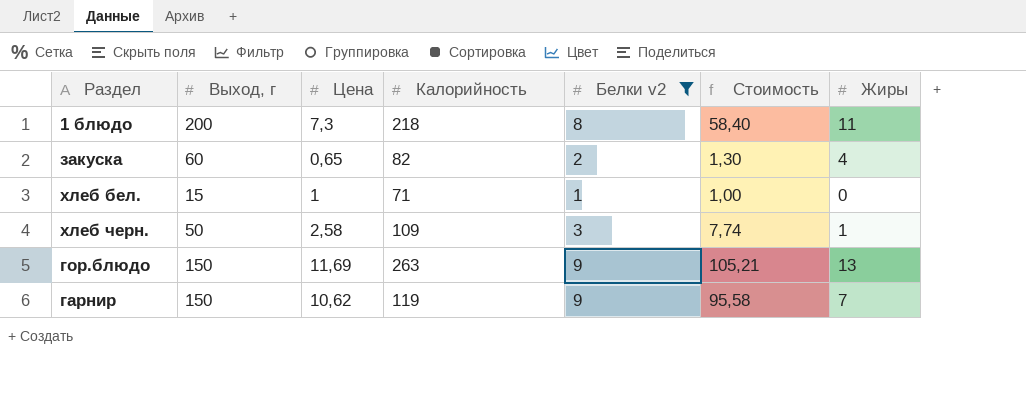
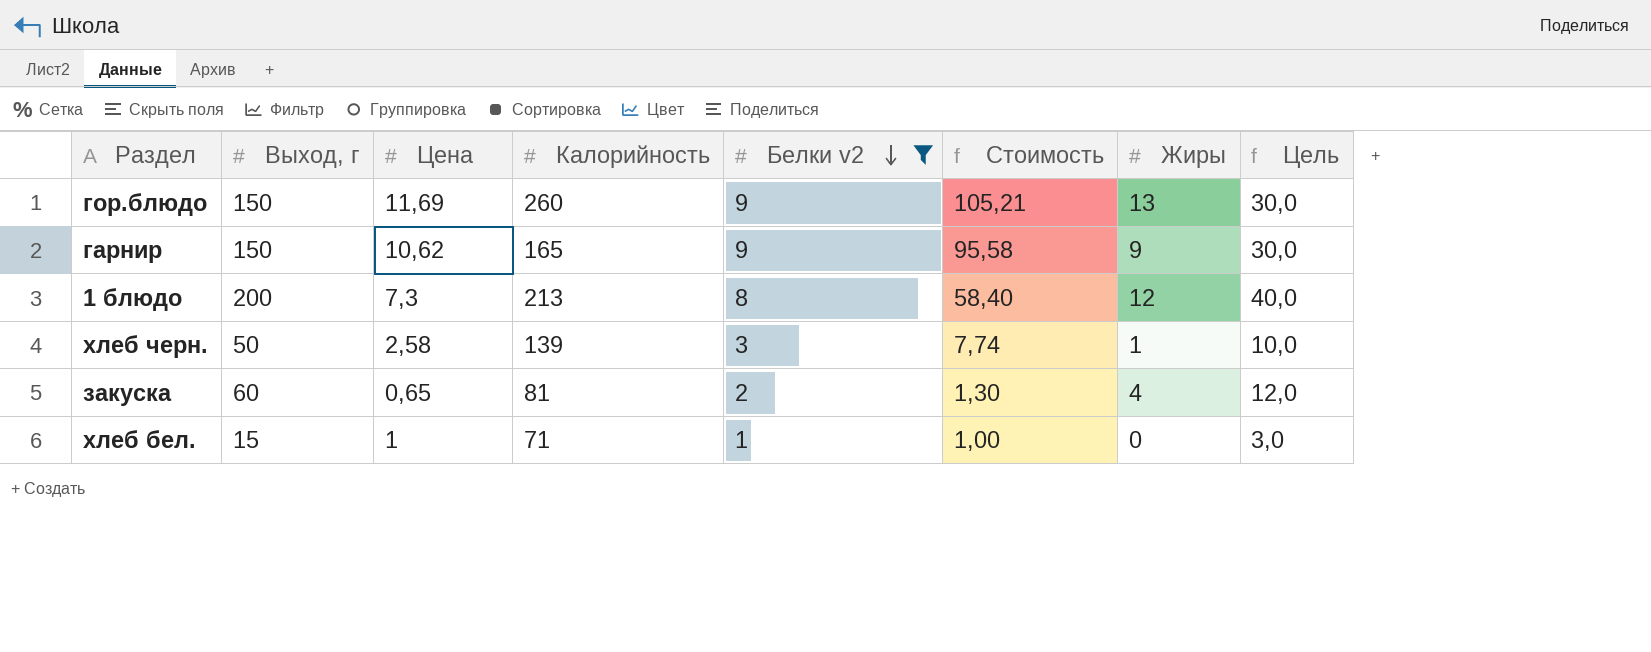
row order: none -> Белки v2 descending
column Цель | formula: none -> [Выход, г] * 0,2
гор.блюдо | Калорийность: 263 -> 260
гарнир | Калорийность: 119 -> 165
гарнир | Жиры: 7 -> 9
1 блюдо | Калорийность: 218 -> 213
1 блюдо | Жиры: 11 -> 12
хлеб черн. | Калорийность: 109 -> 139
закуска | Калорийность: 82 -> 81

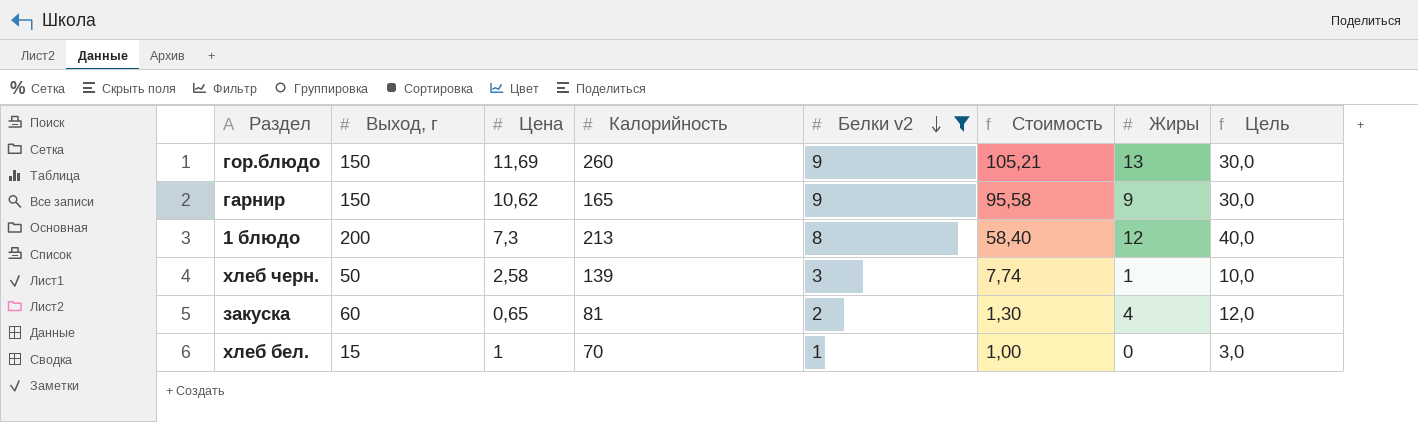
хлеб бел. | Калорийность: 71 -> 70

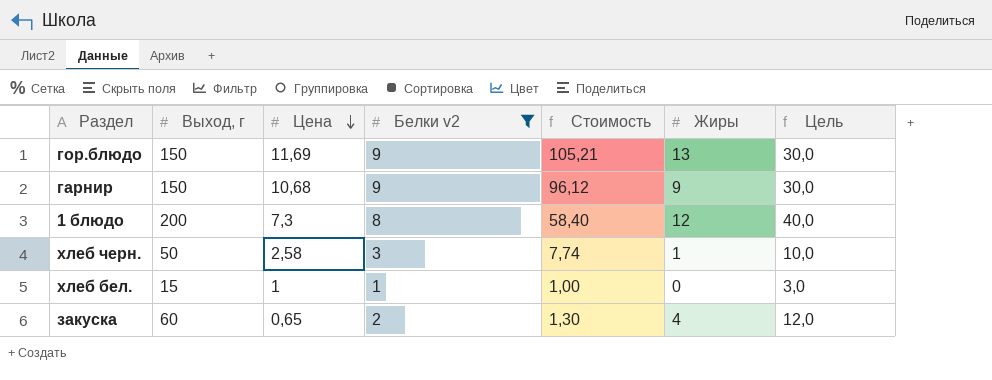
row order: Белки v2 descending -> Цена descending
column Калорийность | position: 4 -> none
гарнир | Цена: 10,62 -> 10,68
гарнир | Стоимость: 95,58 -> 96,12

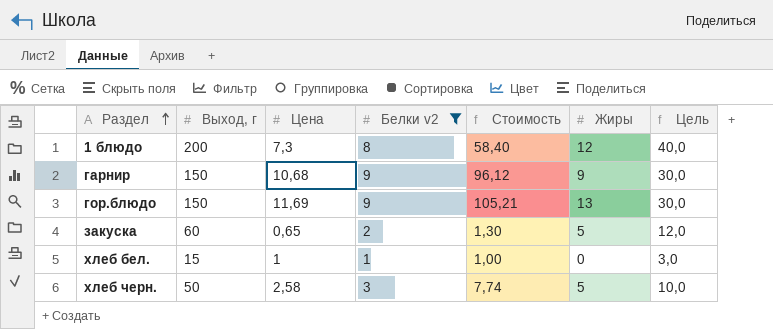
row order: Цена descending -> Раздел ascending
закуска | Жиры: 4 -> 5
хлеб черн. | Жиры: 1 -> 5

